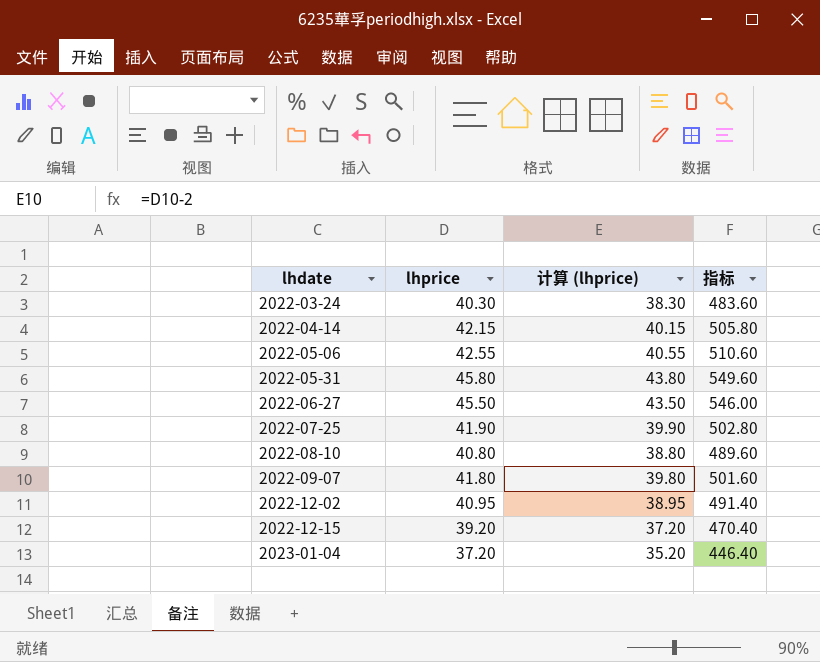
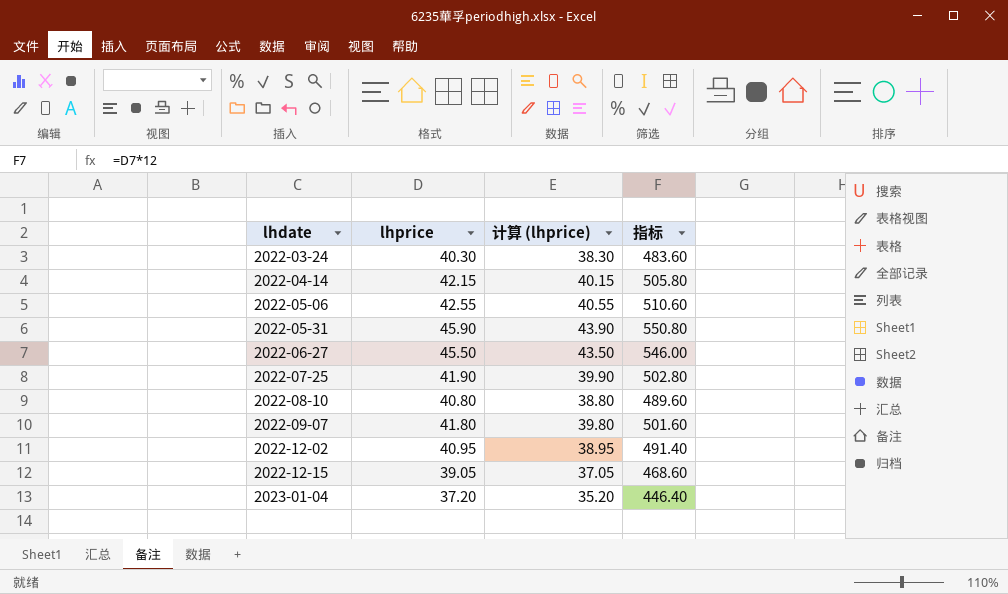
2022-05-31 | lhprice: 45.80 -> 45.90
2022-05-31 | 计算 (lhprice): 43.80 -> 43.90
2022-05-31 | 指标: 549.60 -> 550.80
2022-12-15 | lhprice: 39.20 -> 39.05
2022-12-15 | 计算 (lhprice): 37.20 -> 37.05
2022-12-15 | 指标: 470.40 -> 468.60

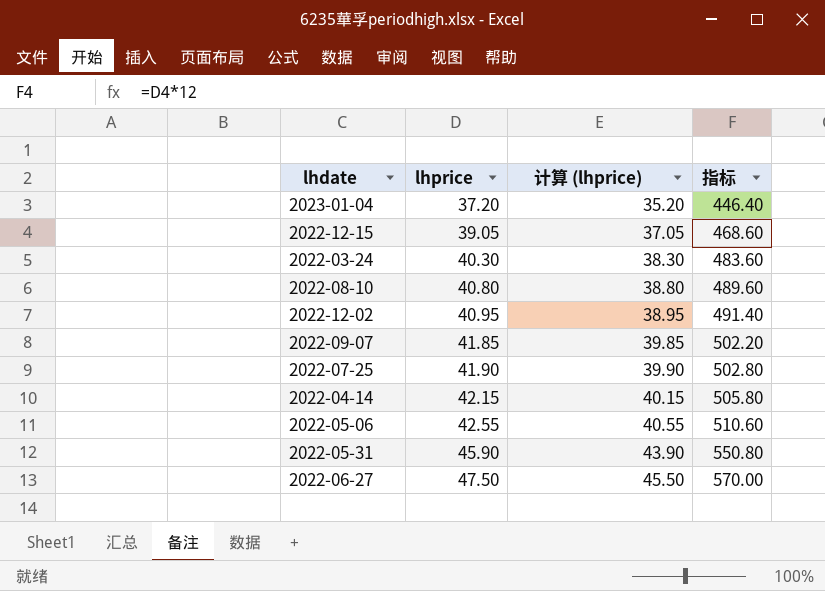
row order: lhdate ascending -> lhprice ascending
2022-09-07 | lhprice: 41.80 -> 41.85
2022-09-07 | 计算 (lhprice): 39.80 -> 39.85
2022-09-07 | 指标: 501.60 -> 502.20
2022-06-27 | lhprice: 45.50 -> 47.50
2022-06-27 | 计算 (lhprice): 43.50 -> 45.50
2022-06-27 | 指标: 546.00 -> 570.00

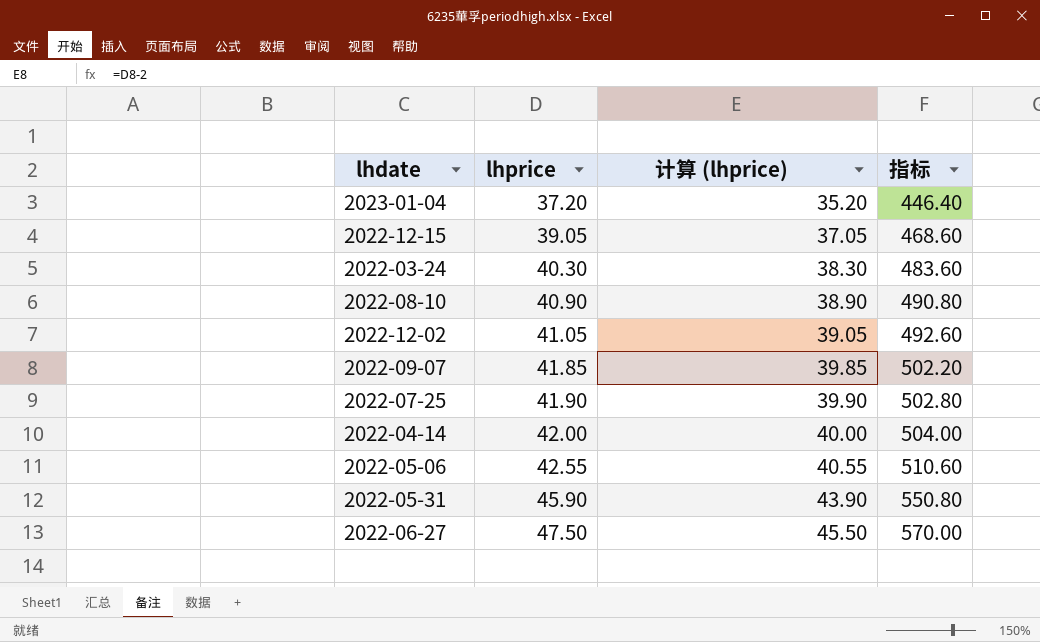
2022-08-10 | lhprice: 40.80 -> 40.90
2022-08-10 | 计算 (lhprice): 38.80 -> 38.90
2022-08-10 | 指标: 489.60 -> 490.80
2022-12-02 | lhprice: 40.95 -> 41.05
2022-12-02 | 计算 (lhprice): 38.95 -> 39.05
2022-12-02 | 指标: 491.40 -> 492.60
2022-04-14 | lhprice: 42.15 -> 42.00
2022-04-14 | 计算 (lhprice): 40.15 -> 40.00
2022-04-14 | 指标: 505.80 -> 504.00

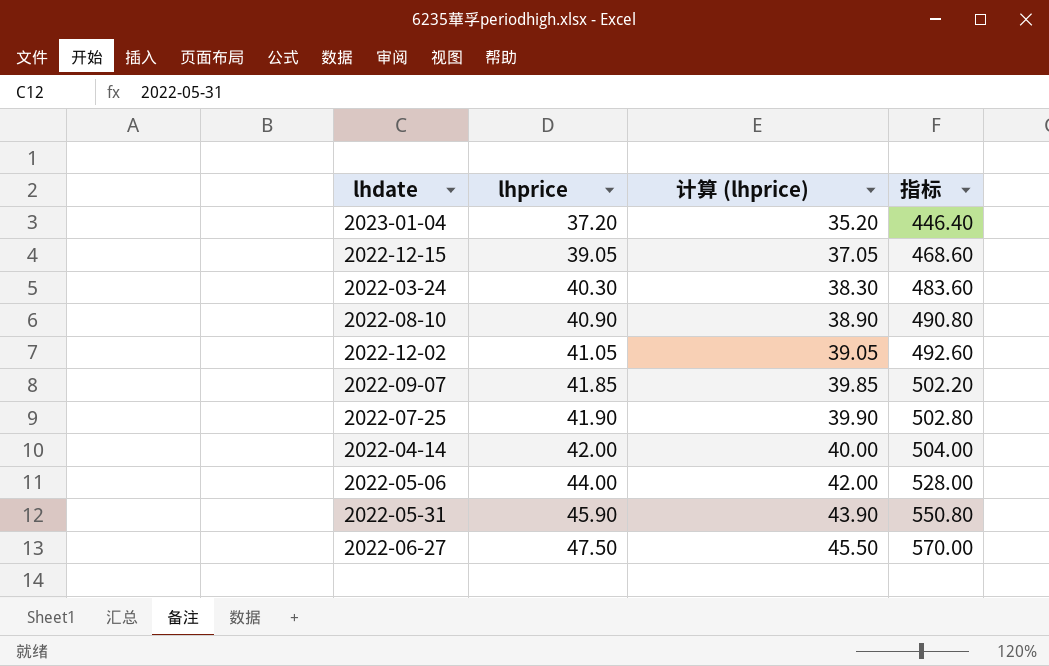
2022-05-06 | lhprice: 42.55 -> 44.00
2022-05-06 | 计算 (lhprice): 40.55 -> 42.00
2022-05-06 | 指标: 510.60 -> 528.00

